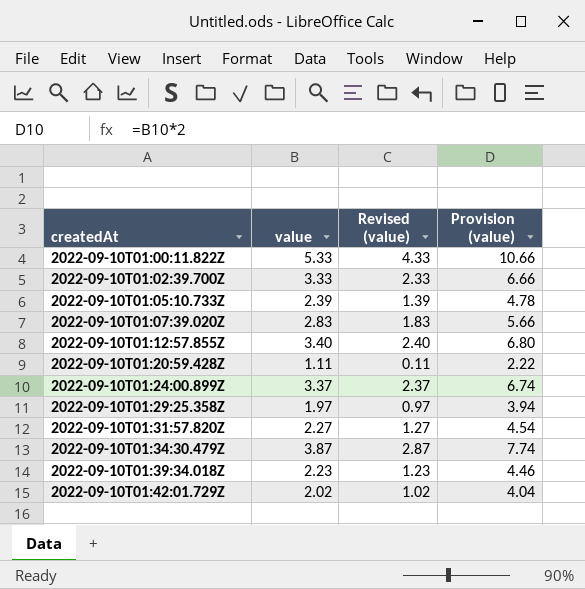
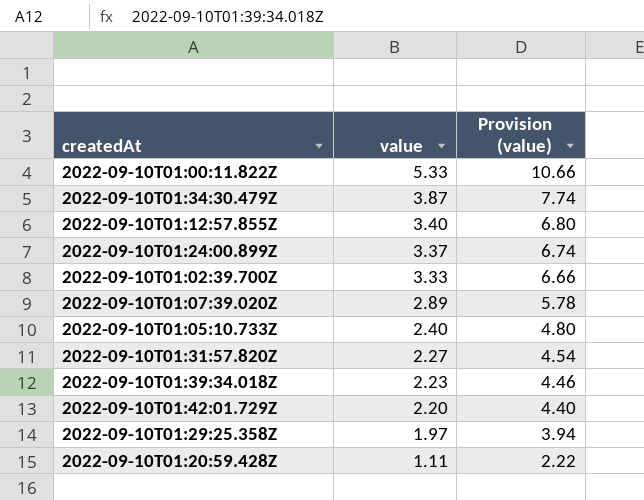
row order: createdAt ascending -> value descending
column Revised (value) | formula: [value] - 1 -> none
2022-09-10T01:07:39.020Z | value: 2.83 -> 2.89
2022-09-10T01:07:39.020Z | Provision (value): 5.66 -> 5.78
2022-09-10T01:05:10.733Z | value: 2.39 -> 2.40
2022-09-10T01:05:10.733Z | Provision (value): 4.78 -> 4.80
2022-09-10T01:42:01.729Z | value: 2.02 -> 2.20
2022-09-10T01:42:01.729Z | Provision (value): 4.04 -> 4.40

